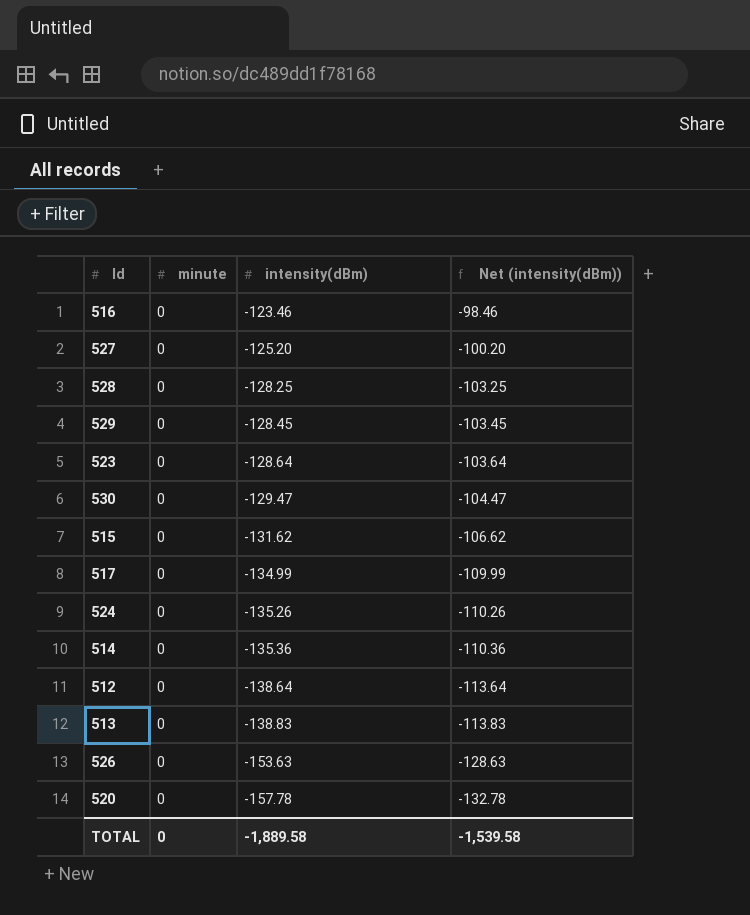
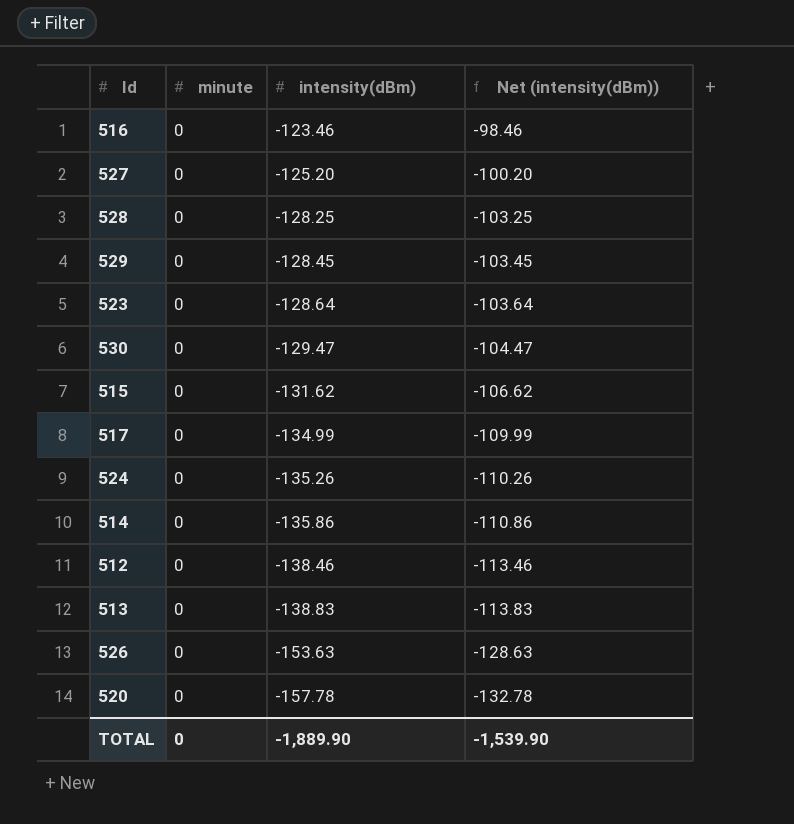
514 | intensity(dBm): -135.36 -> -135.86
514 | Net (intensity(dBm)): -110.36 -> -110.86
512 | intensity(dBm): -138.64 -> -138.46
512 | Net (intensity(dBm)): -113.64 -> -113.46
TOTAL | intensity(dBm): -1,889.58 -> -1,889.90
TOTAL | Net (intensity(dBm)): -1,539.58 -> -1,539.90

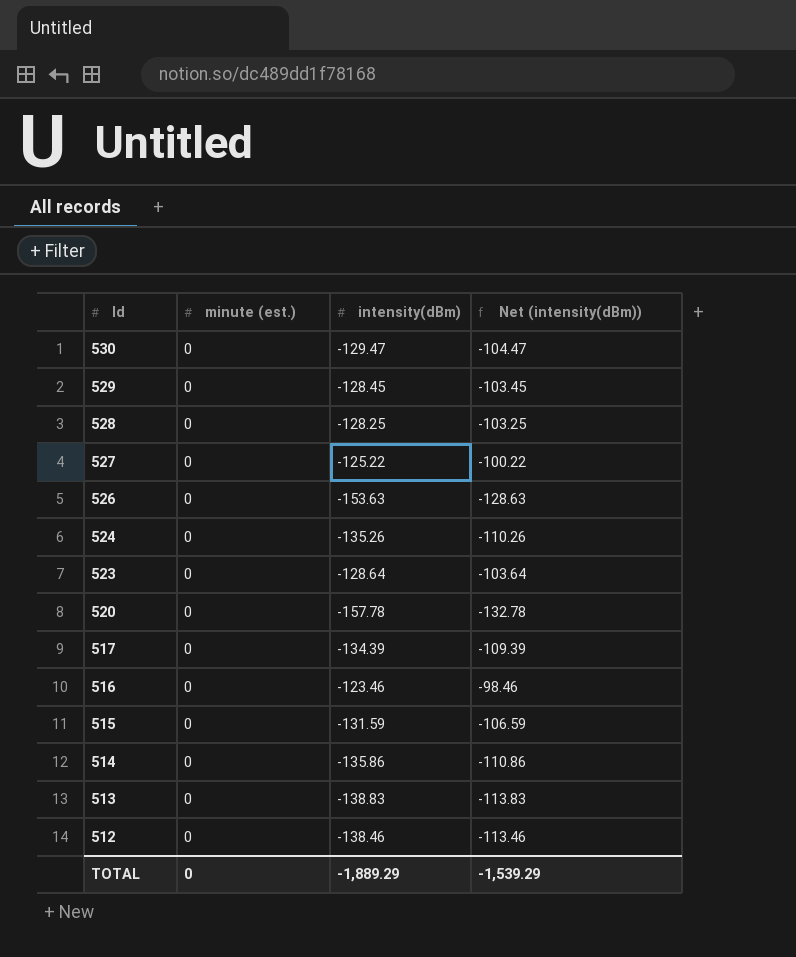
row order: intensity(dBm) descending -> Id descending
column name: minute -> minute (est.)
527 | intensity(dBm): -125.20 -> -125.22
527 | Net (intensity(dBm)): -100.20 -> -100.22
517 | intensity(dBm): -134.99 -> -134.39
517 | Net (intensity(dBm)): -109.99 -> -109.39
515 | intensity(dBm): -131.62 -> -131.59
515 | Net (intensity(dBm)): -106.62 -> -106.59
TOTAL | intensity(dBm): -1,889.90 -> -1,889.29
TOTAL | Net (intensity(dBm)): -1,539.90 -> -1,539.29

